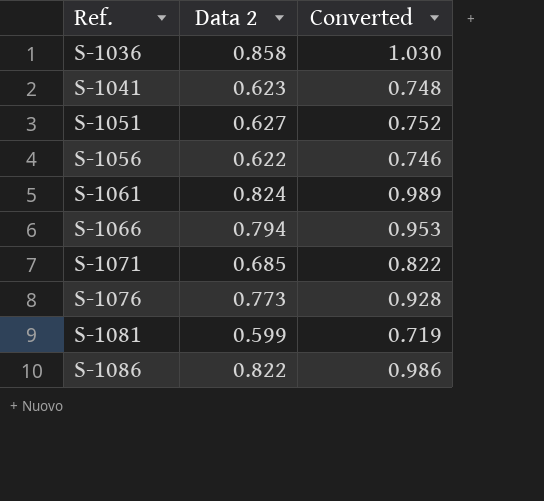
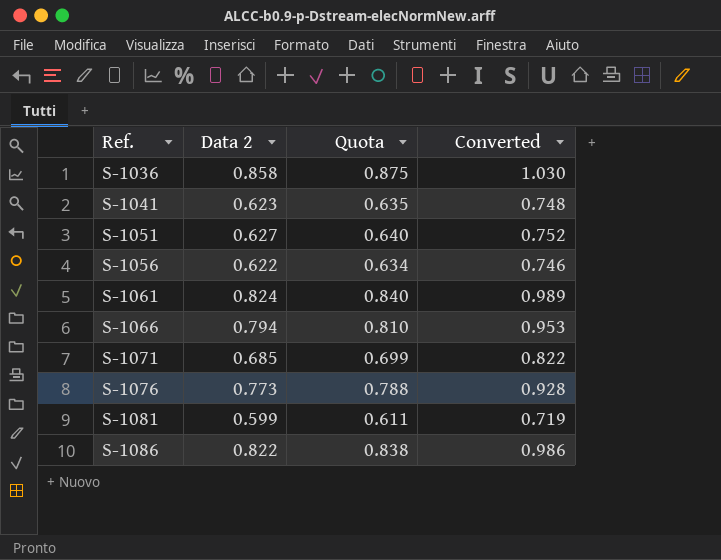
column Quota | formula: none -> [Data 2] * 1.02

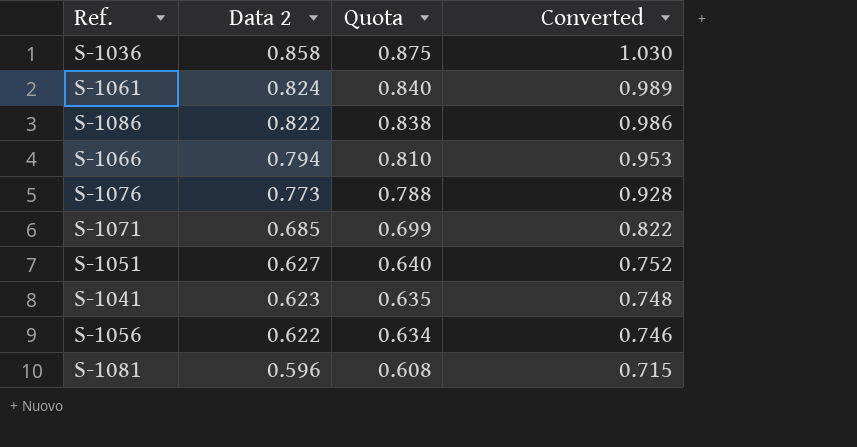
row order: Ref. ascending -> Data 2 descending
S-1081 | Data 2: 0.599 -> 0.596
S-1081 | Quota: 0.611 -> 0.608
S-1081 | Converted: 0.719 -> 0.715

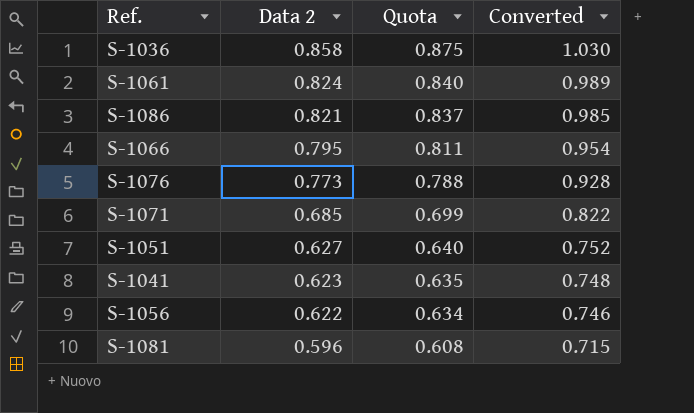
S-1086 | Data 2: 0.822 -> 0.821
S-1086 | Quota: 0.838 -> 0.837
S-1086 | Converted: 0.986 -> 0.985
S-1066 | Data 2: 0.794 -> 0.795
S-1066 | Quota: 0.810 -> 0.811
S-1066 | Converted: 0.953 -> 0.954

